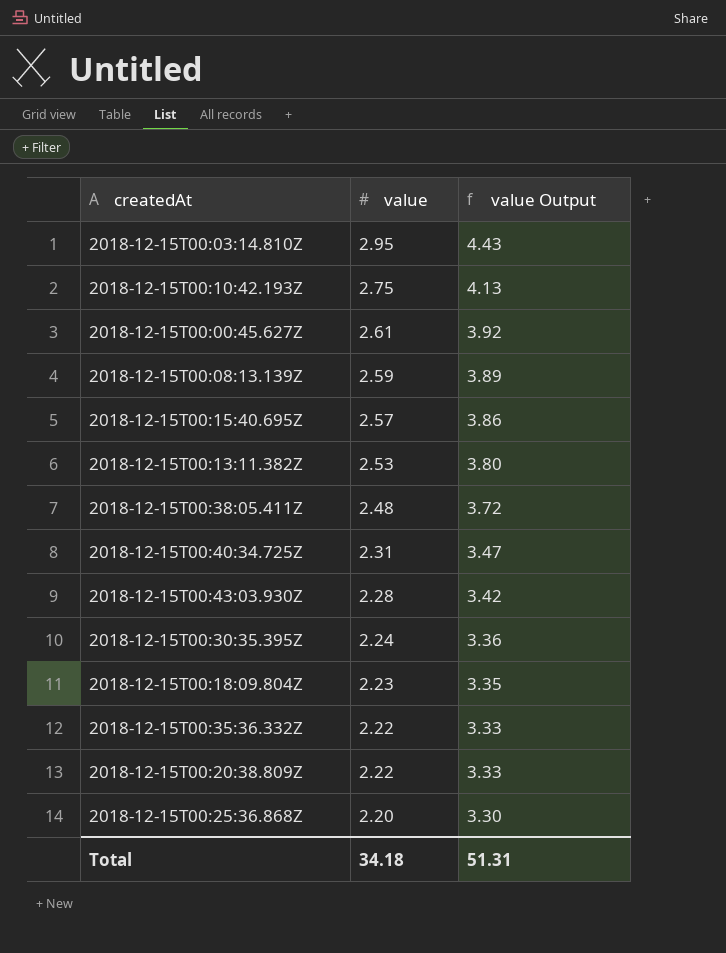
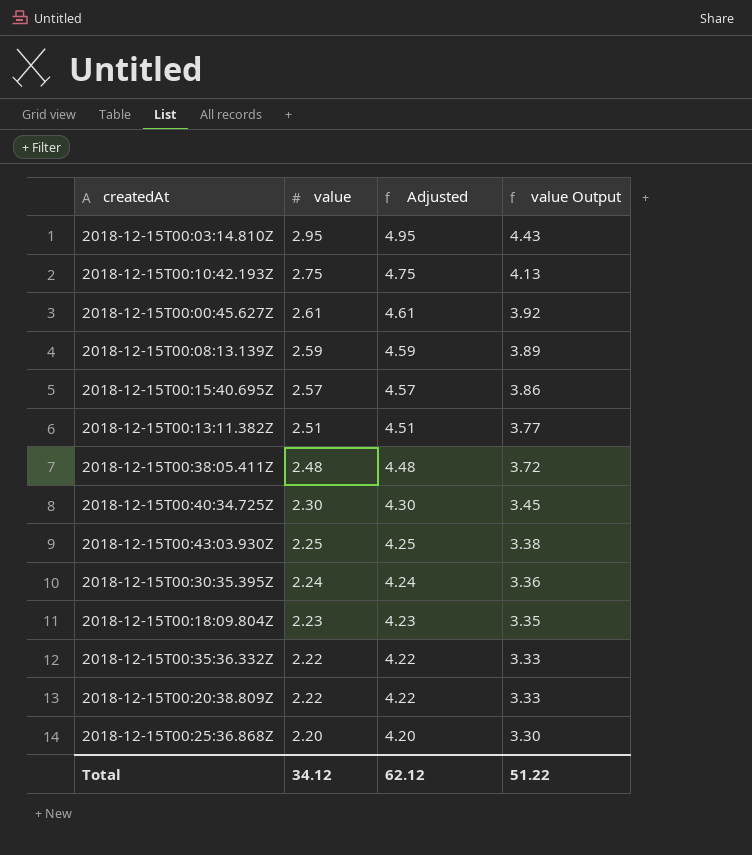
column Adjusted | formula: none -> [value] + 2
2018-12-15T00:13:11.382Z | value: 2.53 -> 2.51
2018-12-15T00:13:11.382Z | value Output: 3.80 -> 3.77
2018-12-15T00:40:34.725Z | value: 2.31 -> 2.30
2018-12-15T00:40:34.725Z | value Output: 3.47 -> 3.45
2018-12-15T00:43:03.930Z | value: 2.28 -> 2.25
2018-12-15T00:43:03.930Z | value Output: 3.42 -> 3.38
Total | value: 34.18 -> 34.12
Total | value Output: 51.31 -> 51.22

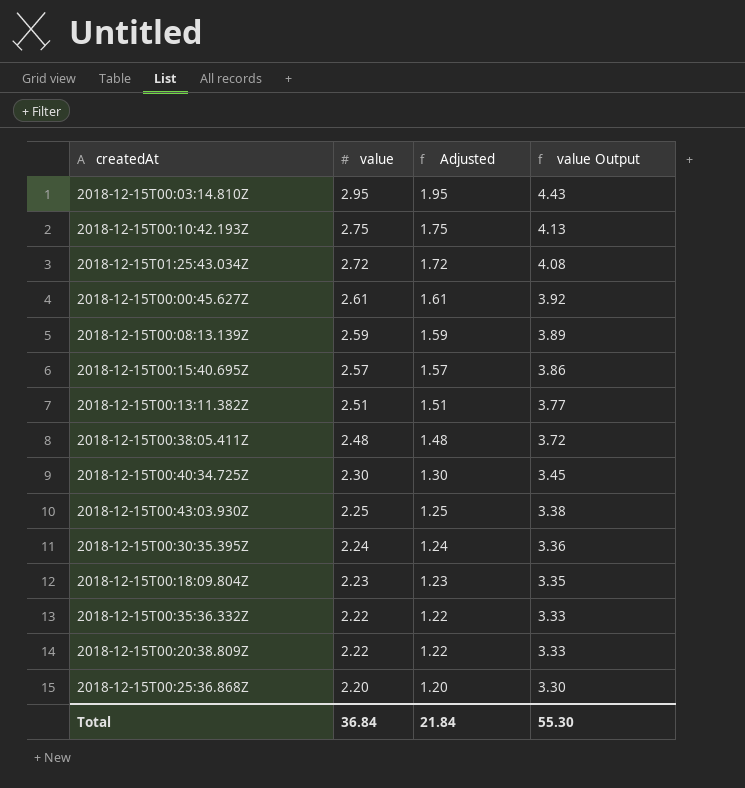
column Adjusted | formula: [value] + 2 -> [value] - 1
row 2018-12-15T01:25:43.034Z: none -> 2.72 | 1.72 | 4.08
Total | value: 34.12 -> 36.84
Total | Adjusted: 62.12 -> 21.84
Total | value Output: 51.22 -> 55.30

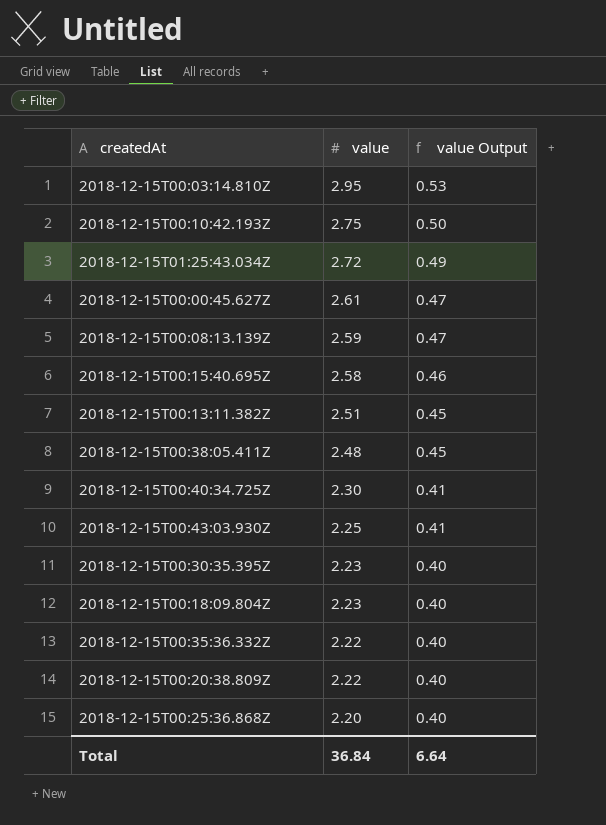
column Adjusted | formula: [value] - 1 -> none
column value Output | formula: [value] * 1.5 -> [value] * 0.18
2018-12-15T00:15:40.695Z | value: 2.57 -> 2.58
2018-12-15T00:30:35.395Z | value: 2.24 -> 2.23
Total | value Output: 55.30 -> 6.64

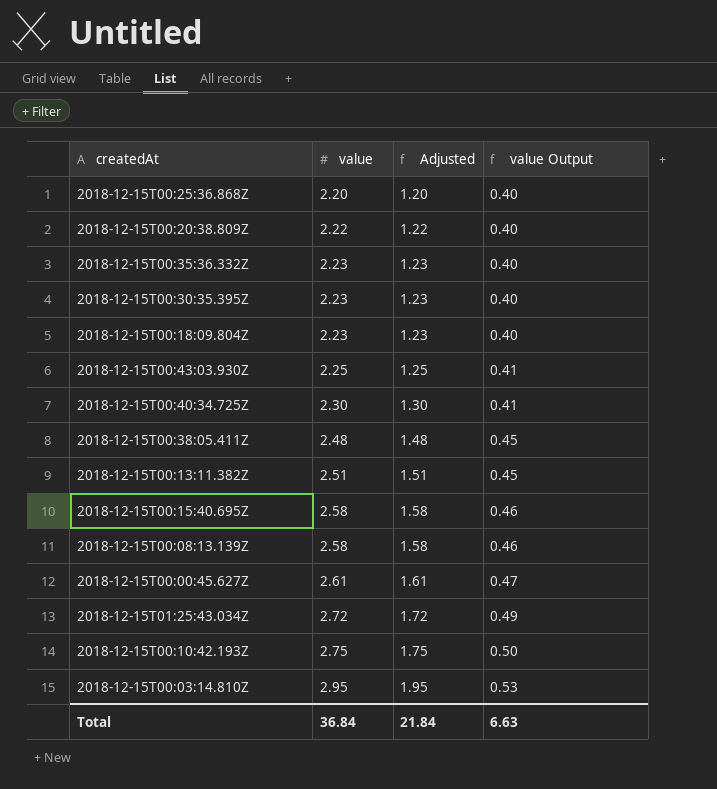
row order: value descending -> value ascending
column Adjusted | formula: none -> [value] - 1
2018-12-15T00:35:36.332Z | value: 2.22 -> 2.23
2018-12-15T00:08:13.139Z | value: 2.59 -> 2.58
2018-12-15T00:08:13.139Z | value Output: 0.47 -> 0.46
Total | value Output: 6.64 -> 6.63

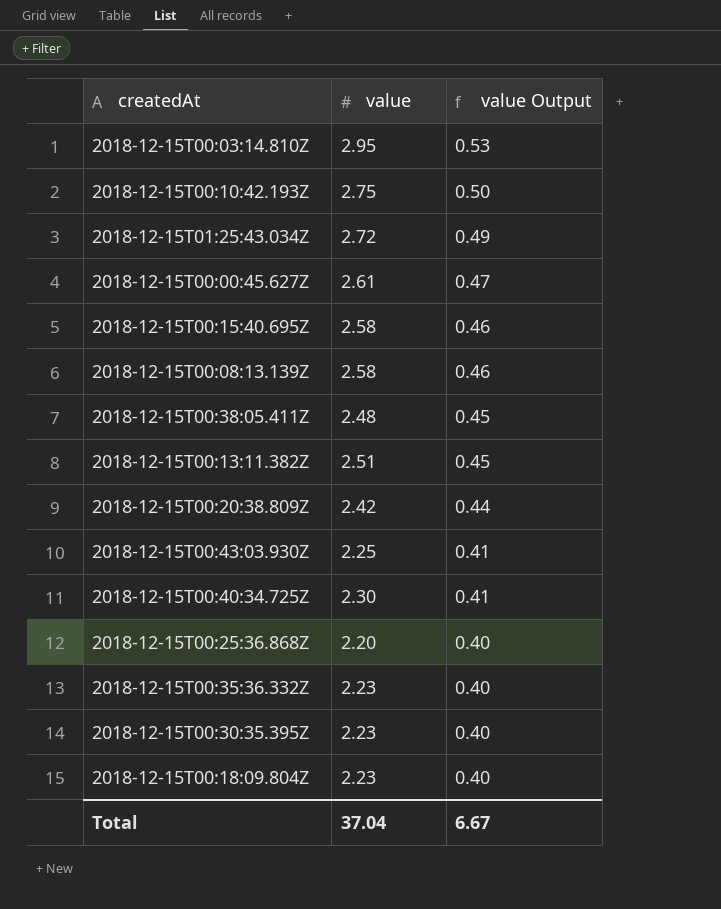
row order: value ascending -> value Output descending
column Adjusted | formula: [value] - 1 -> none
2018-12-15T00:20:38.809Z | value: 2.22 -> 2.42
2018-12-15T00:20:38.809Z | value Output: 0.40 -> 0.44
Total | value: 36.84 -> 37.04
Total | value Output: 6.63 -> 6.67

